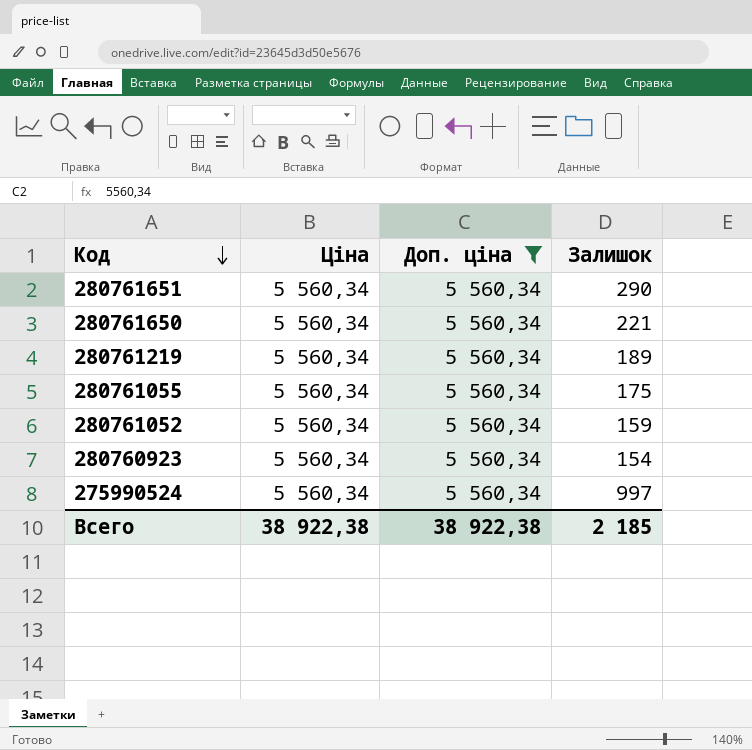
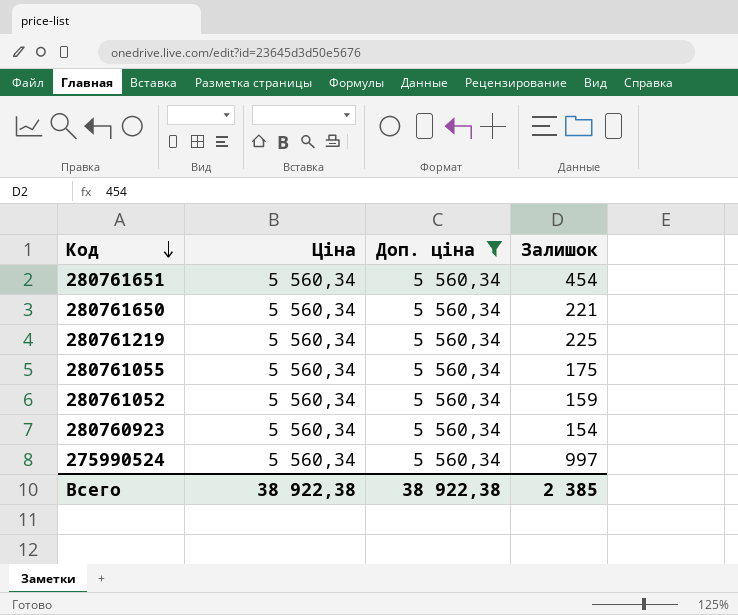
280761651 | Залишок: 290 -> 454
280761219 | Залишок: 189 -> 225
Всего | Залишок: 2 185 -> 2 385

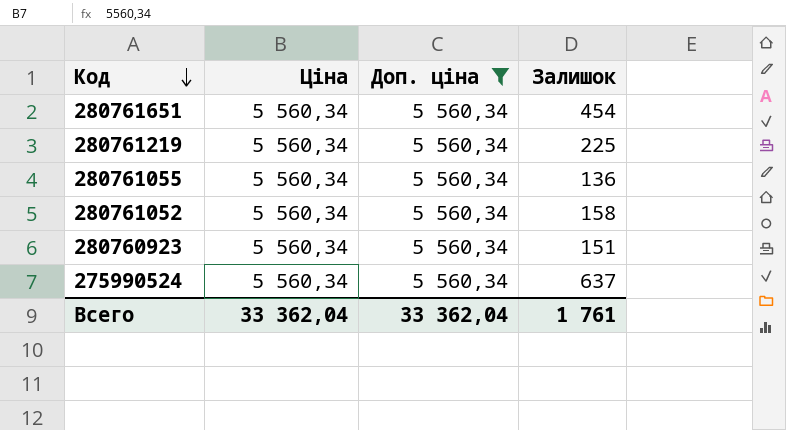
row 280761650: 5 560,34 | 5 560,34 | 221 -> none
280761055 | Залишок: 175 -> 136
280761052 | Залишок: 159 -> 158
280760923 | Залишок: 154 -> 151
275990524 | Залишок: 997 -> 637
Всего | Ціна: 38 922,38 -> 33 362,04
Всего | Доп. ціна: 38 922,38 -> 33 362,04
Всего | Залишок: 2 385 -> 1 761

